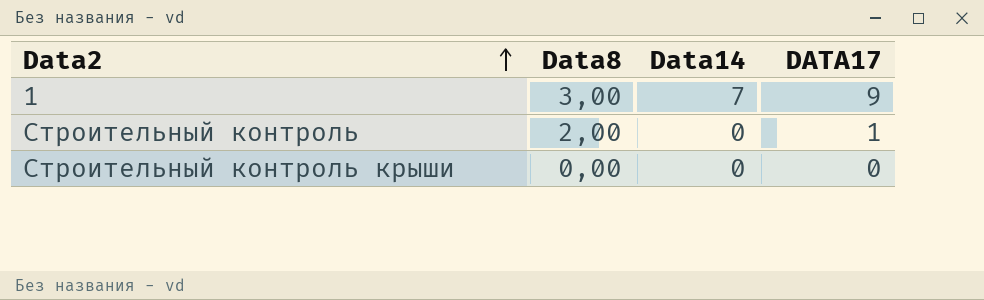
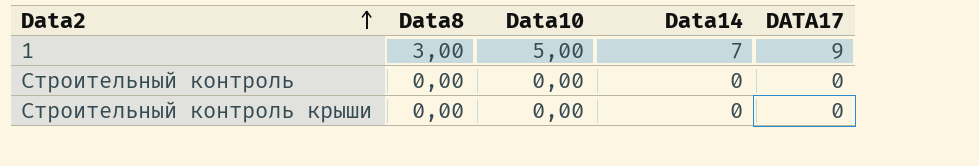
column Data10 | position: none -> 3
Строительный контроль | Data8: 2,00 -> 0,00
Строительный контроль | DATA17: 1 -> 0

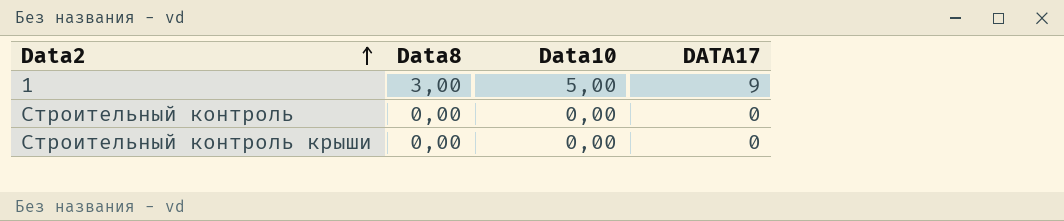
column Data14 | position: 4 -> none

